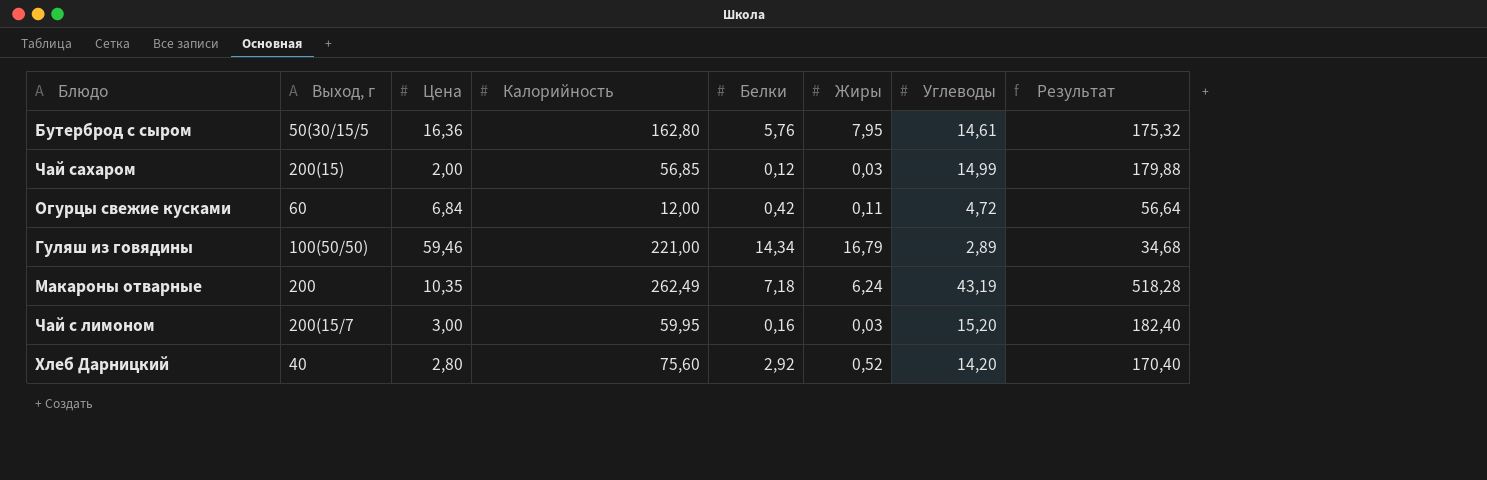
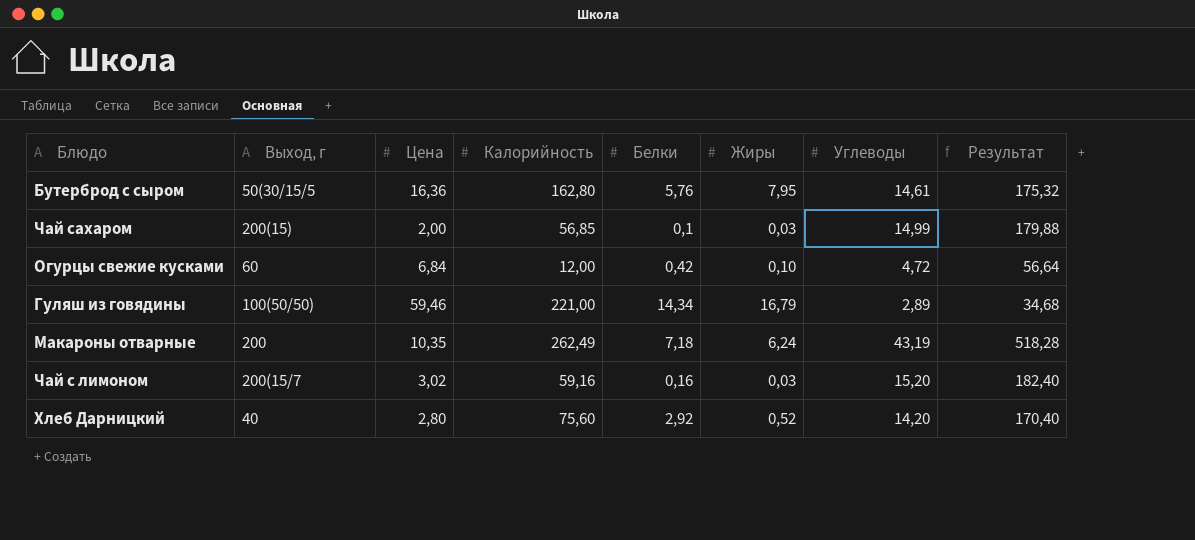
Чай сахаром | Белки: 0,12 -> 0,1
Огурцы свежие кусками | Жиры: 0,11 -> 0,10
Чай с лимоном | Цена: 3,00 -> 3,02
Чай с лимоном | Калорийность: 59,95 -> 59,16

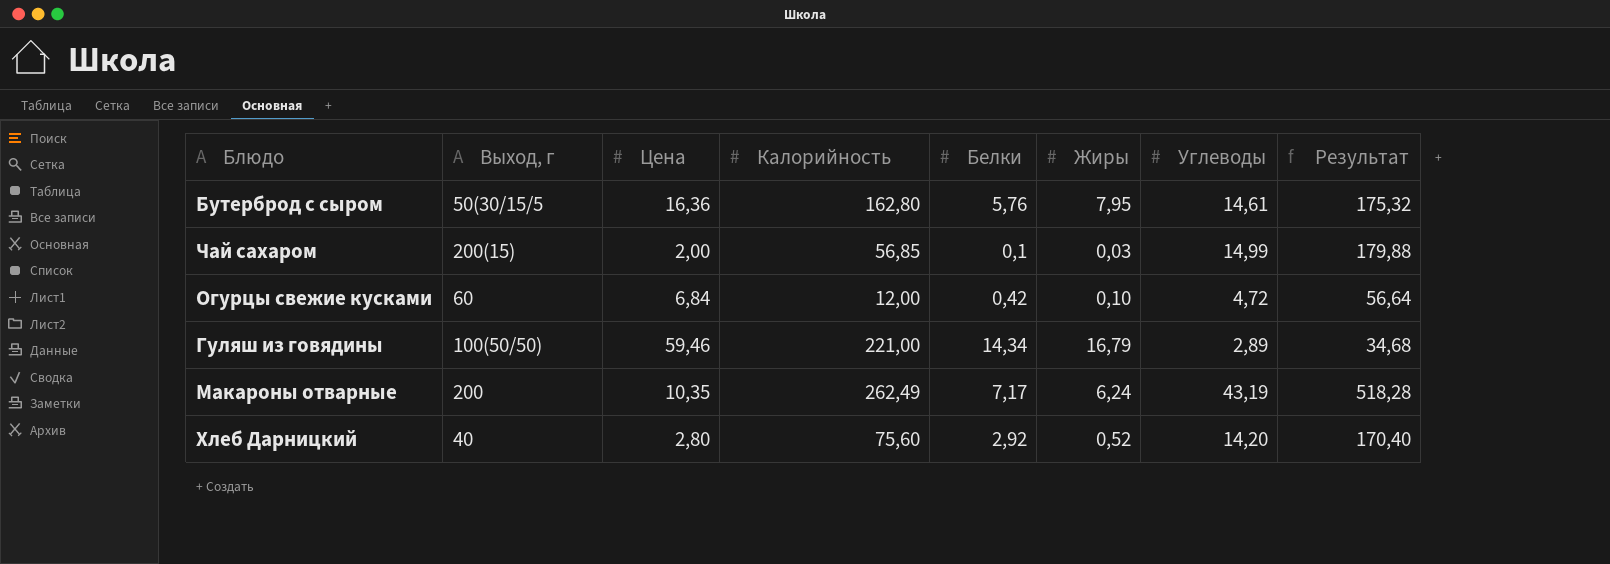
row Чай с лимоном: 200(15/7 | 3,02 | 59,16 | 0,16 | 0,03 | 15,20 | 182,40 -> none
Макароны отварные | Белки: 7,18 -> 7,17

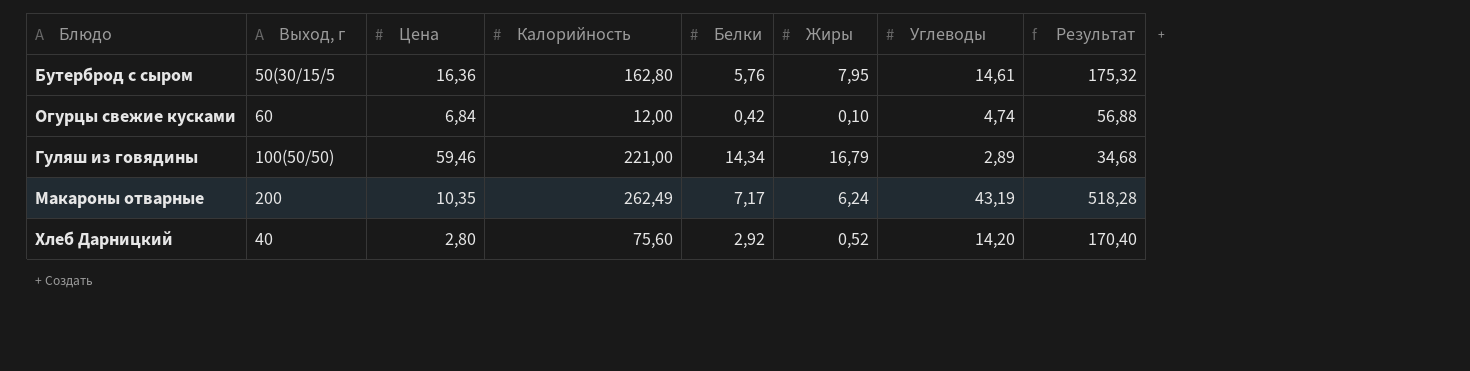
row Чай сахаром: 200(15) | 2,00 | 56,85 | 0,1 | 0,03 | 14,99 | 179,88 -> none
Огурцы свежие кусками | Углеводы: 4,72 -> 4,74
Огурцы свежие кусками | Результат: 56,64 -> 56,88

